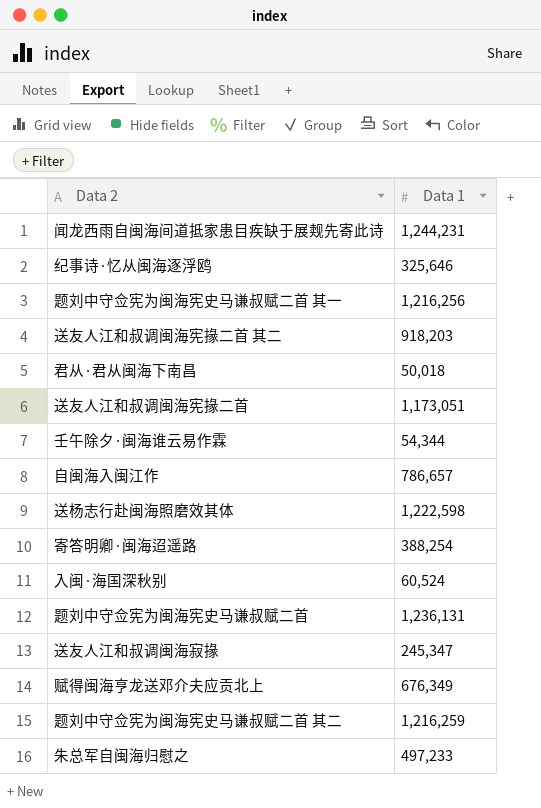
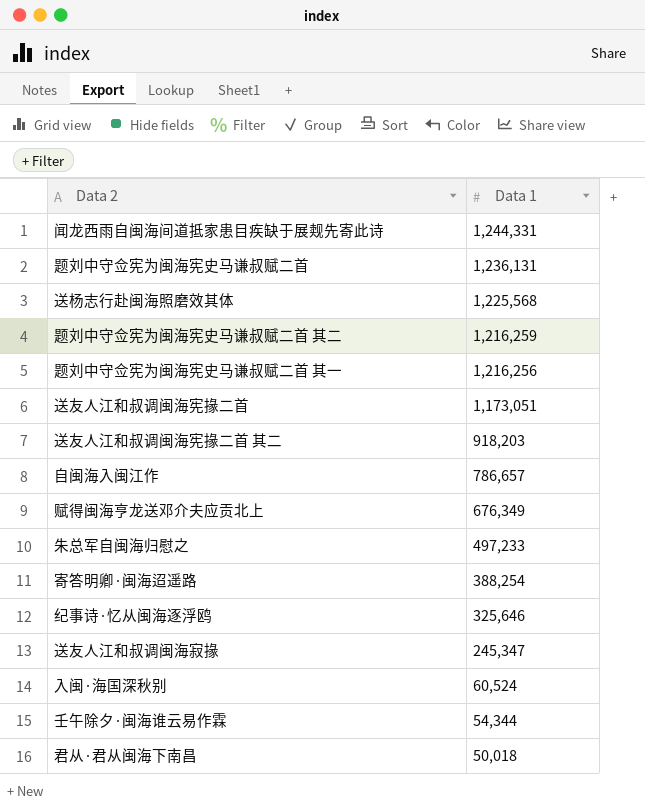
row order: none -> Data 1 descending
闻龙西雨自闽海间道抵家患目疾缺于展觌先寄此诗 | Data 1: 1,244,231 -> 1,244,331
送杨志行赴闽海照磨效其体 | Data 1: 1,222,598 -> 1,225,568

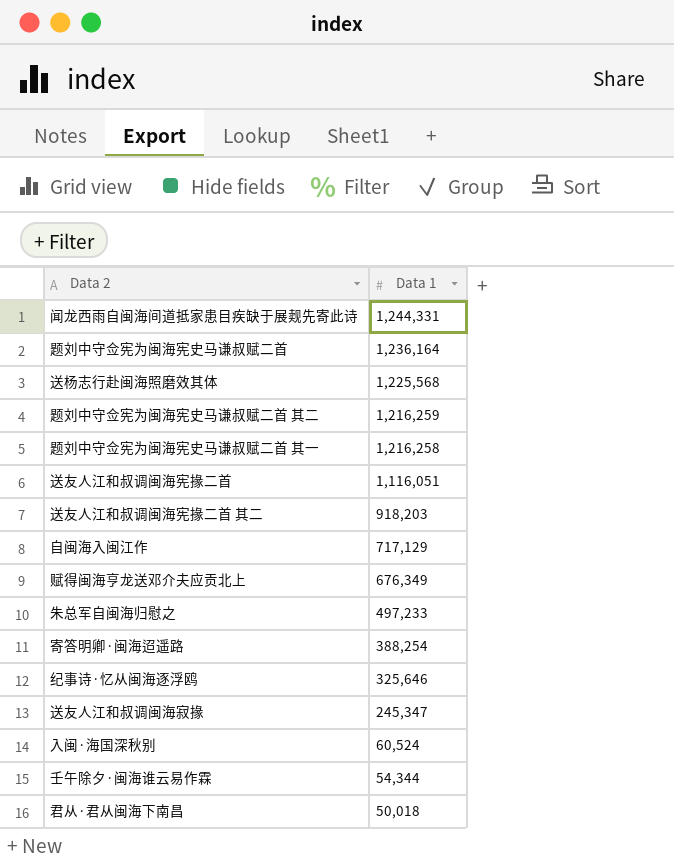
题刘中守佥宪为闽海宪史马谦叔赋二首 | Data 1: 1,236,131 -> 1,236,164
题刘中守佥宪为闽海宪史马谦叔赋二首 其一 | Data 1: 1,216,256 -> 1,216,258
送友人江和叔调闽海宪掾二首 | Data 1: 1,173,051 -> 1,116,051
自闽海入闽江作 | Data 1: 786,657 -> 717,129

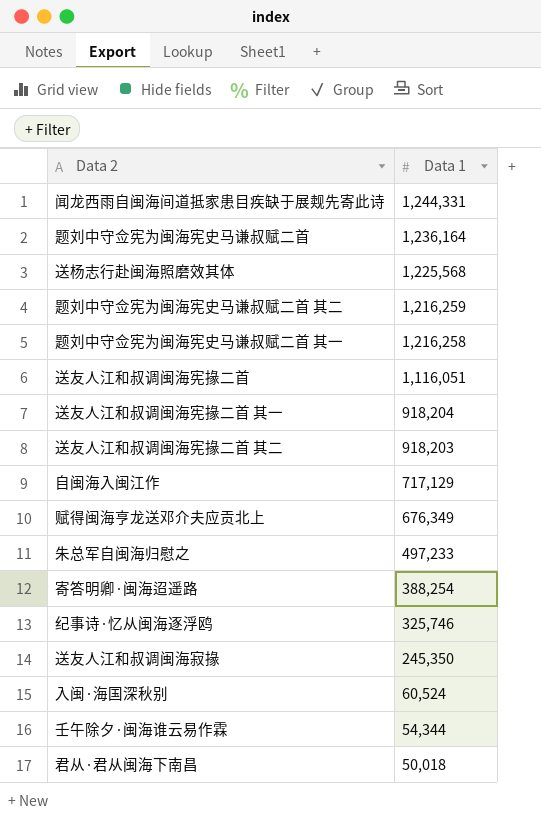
row 送友人江和叔调闽海宪掾二首 其一: none -> 918,204
纪事诗·忆从闽海逐浮鸥 | Data 1: 325,646 -> 325,746
送友人江和叔调闽海寂掾 | Data 1: 245,347 -> 245,350

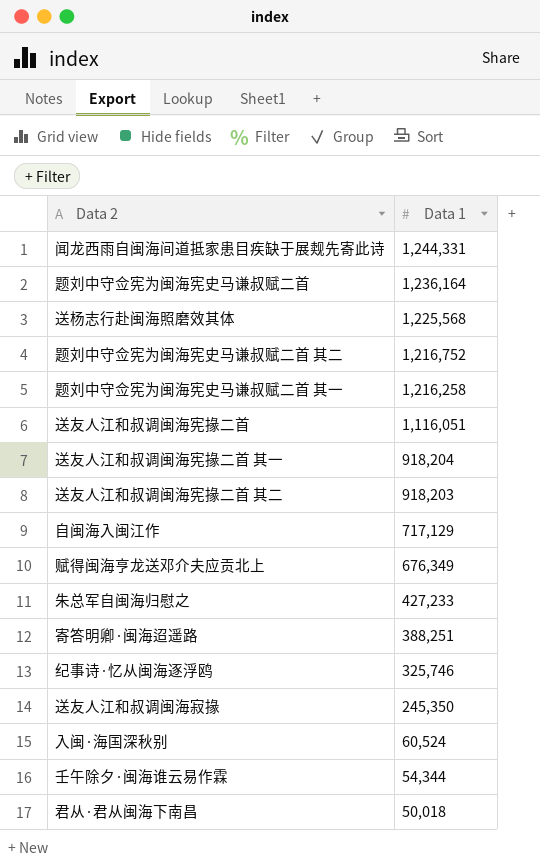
题刘中守佥宪为闽海宪史马谦叔赋二首 其二 | Data 1: 1,216,259 -> 1,216,752
朱总军自闽海归慰之 | Data 1: 497,233 -> 427,233
寄答明卿·闽海迢遥路 | Data 1: 388,254 -> 388,251

